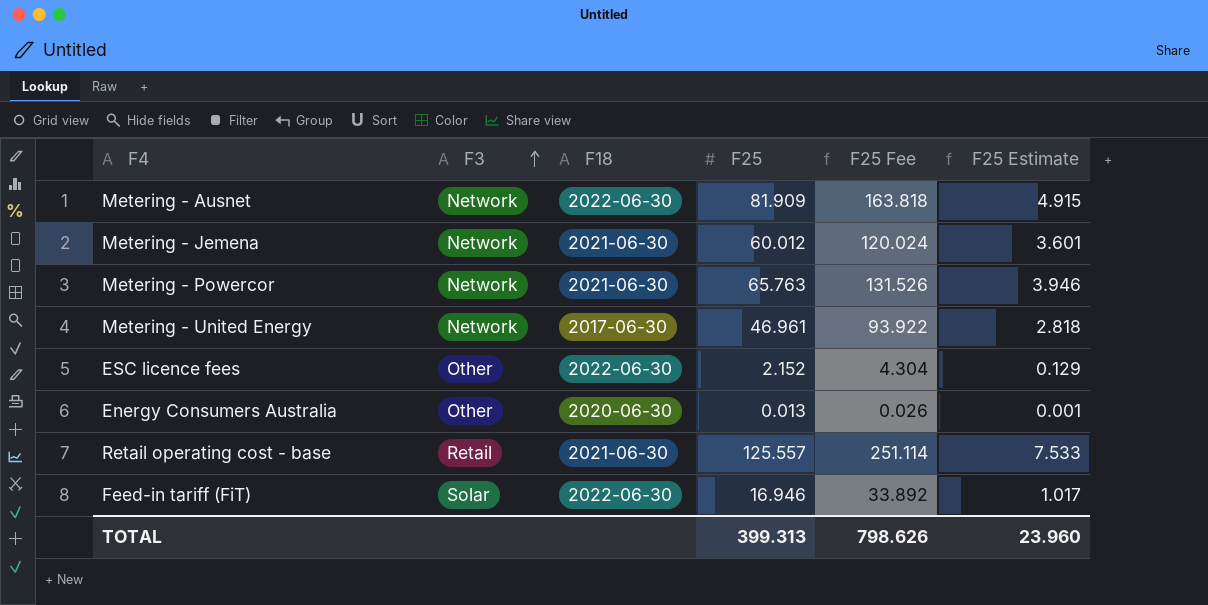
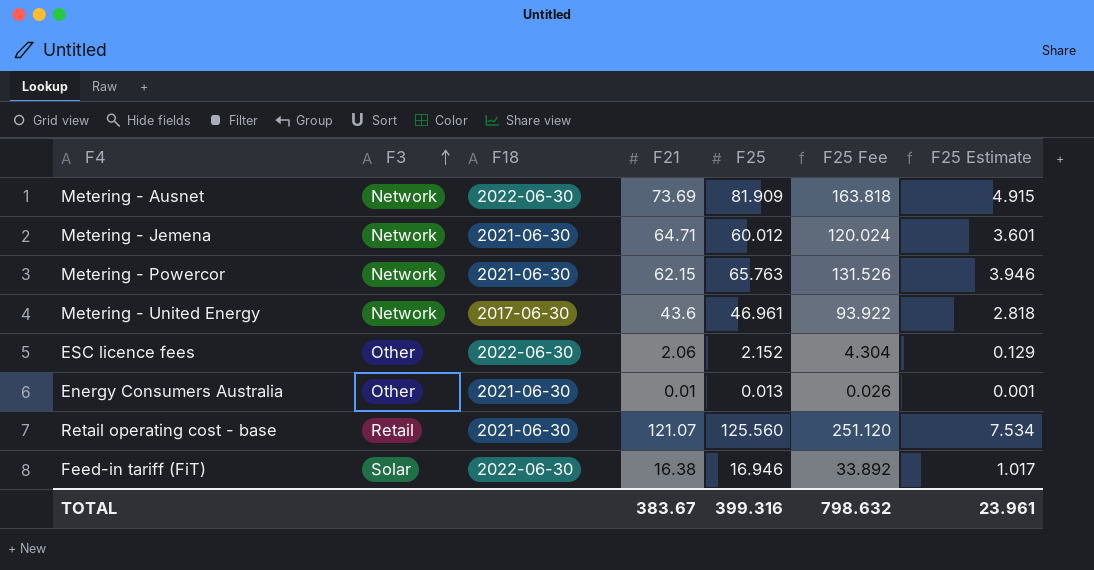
column F21 | position: none -> 4
Energy Consumers Australia | F18: 2020-06-30 -> 2021-06-30
Retail operating cost - base | F25: 125.557 -> 125.560
Retail operating cost - base | F25 Fee: 251.114 -> 251.120
Retail operating cost - base | F25 Estimate: 7.533 -> 7.534
TOTAL | F25: 399.313 -> 399.316
TOTAL | F25 Fee: 798.626 -> 798.632
TOTAL | F25 Estimate: 23.960 -> 23.961

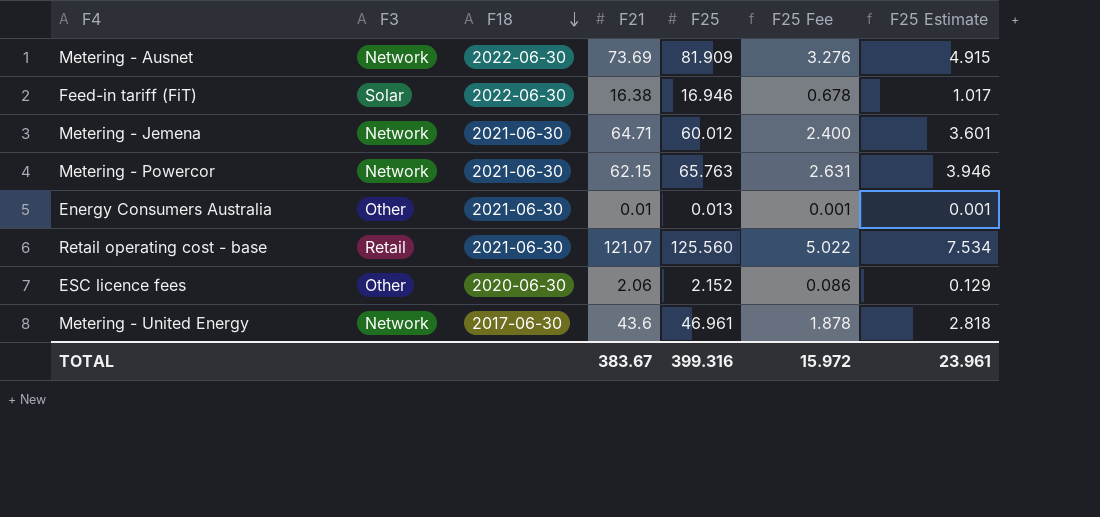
row order: F3 ascending -> F18 descending
column F25 Fee | formula: [F25] * 2 -> [F25] * 0.04
ESC licence fees | F18: 2022-06-30 -> 2020-06-30
TOTAL | F25 Fee: 798.632 -> 15.972

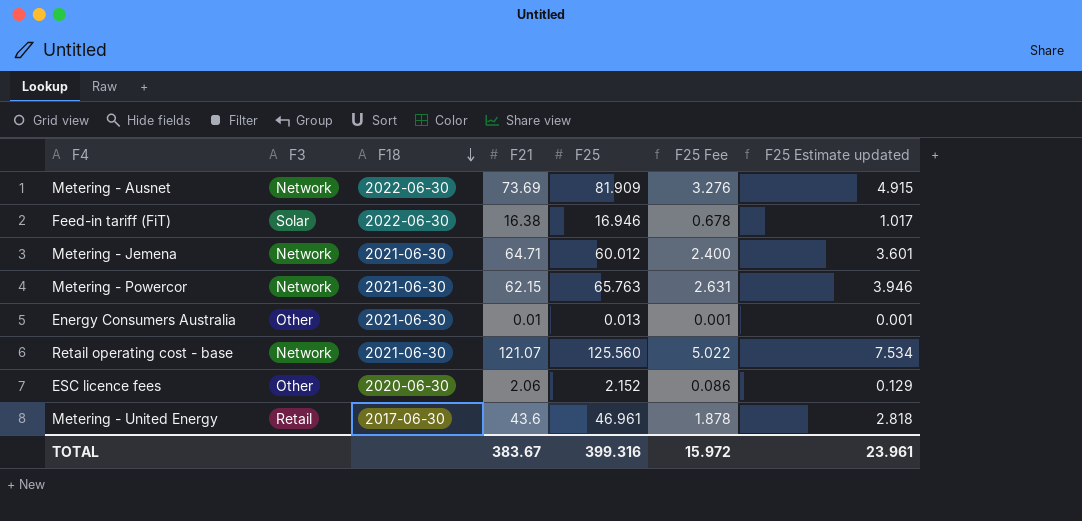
column name: F25 Estimate -> F25 Estimate updated
Retail operating cost - base | F3: Retail -> Network
Metering - United Energy | F3: Network -> Retail

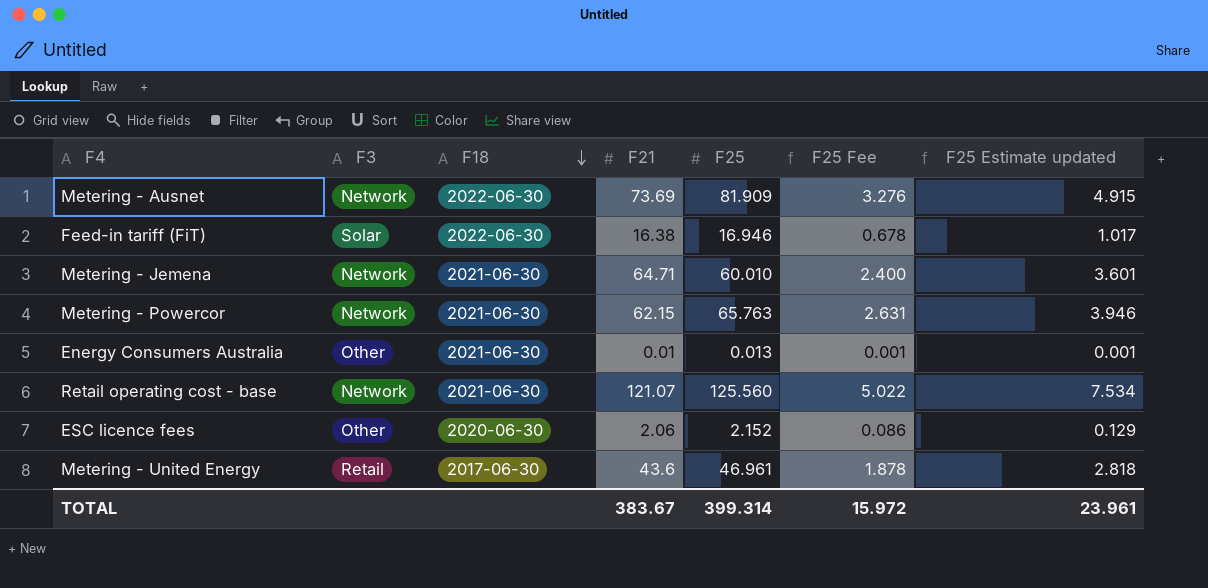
Metering - Jemena | F25: 60.012 -> 60.010
TOTAL | F25: 399.316 -> 399.314

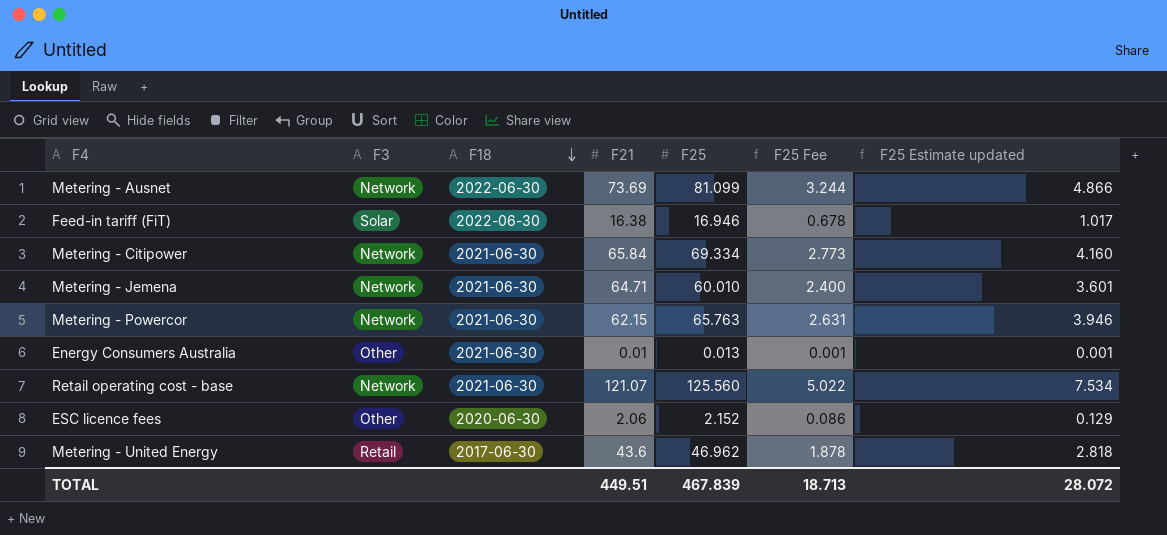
Metering - Ausnet | F25: 81.909 -> 81.099
Metering - Ausnet | F25 Fee: 3.276 -> 3.244
Metering - Ausnet | F25 Estimate updated: 4.915 -> 4.866
row Metering - Citipower: none -> Network | 2021-06-30 | 65.84 | 69.334 | 2.773 | 4.160
Metering - United Energy | F25: 46.961 -> 46.962
TOTAL | F21: 383.67 -> 449.51
TOTAL | F25: 399.314 -> 467.839
TOTAL | F25 Fee: 15.972 -> 18.713
TOTAL | F25 Estimate updated: 23.961 -> 28.072

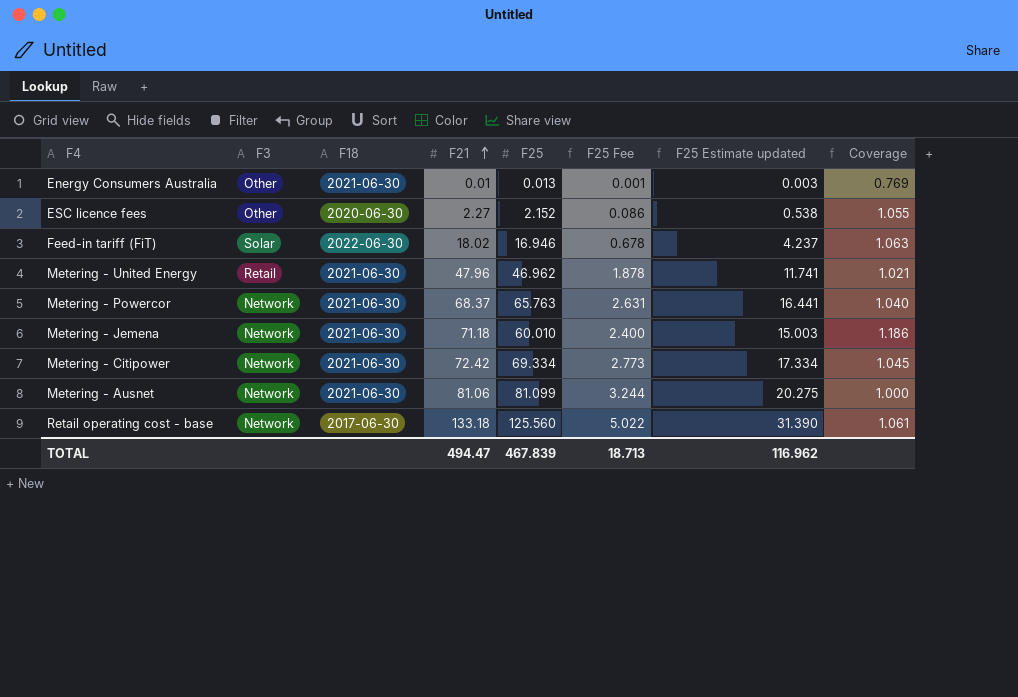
row order: F18 descending -> F21 ascending
column F25 Estimate updated | formula: [F25] * 0.06 -> [F25] * 0.25
column Coverage | formula: none -> [F21] / [F25]
ESC licence fees | F21: 2.06 -> 2.27
Feed-in tariff (FiT) | F21: 16.38 -> 18.02
Metering - United Energy | F18: 2017-06-30 -> 2021-06-30
Metering - United Energy | F21: 43.6 -> 47.96
Metering - Powercor | F21: 62.15 -> 68.37
Metering - Jemena | F21: 64.71 -> 71.18
Metering - Citipower | F21: 65.84 -> 72.42
Metering - Ausnet | F18: 2022-06-30 -> 2021-06-30
Metering - Ausnet | F21: 73.69 -> 81.06
Retail operating cost - base | F18: 2021-06-30 -> 2017-06-30
Retail operating cost - base | F21: 121.07 -> 133.18
TOTAL | F21: 449.51 -> 494.47
TOTAL | F25 Estimate updated: 28.072 -> 116.962

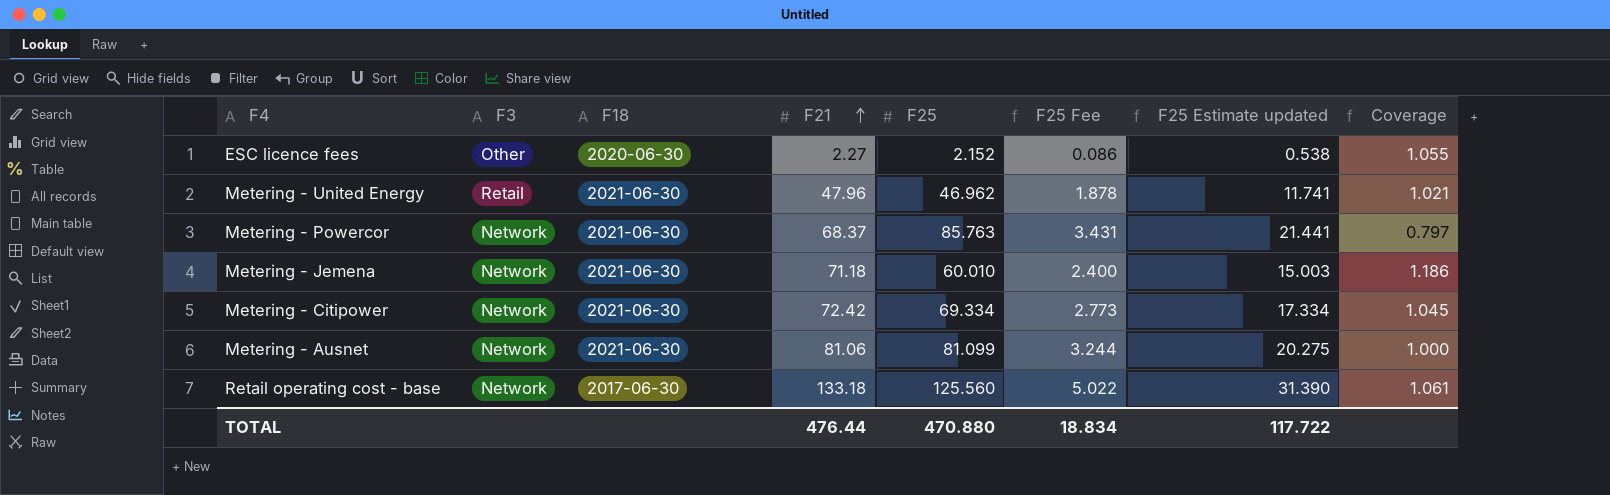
row Energy Consumers Australia: Other | 2021-06-30 | 0.01 | 0.013 | 0.001 | 0.003 | 0.769 -> none
row Feed-in tariff (FiT): Solar | 2022-06-30 | 18.02 | 16.946 | 0.678 | 4.237 | 1.063 -> none
Metering - Powercor | F25: 65.763 -> 85.763
Metering - Powercor | F25 Fee: 2.631 -> 3.431
Metering - Powercor | F25 Estimate updated: 16.441 -> 21.441
Metering - Powercor | Coverage: 1.040 -> 0.797
TOTAL | F21: 494.47 -> 476.44
TOTAL | F25: 467.839 -> 470.880
TOTAL | F25 Fee: 18.713 -> 18.834
TOTAL | F25 Estimate updated: 116.962 -> 117.722

